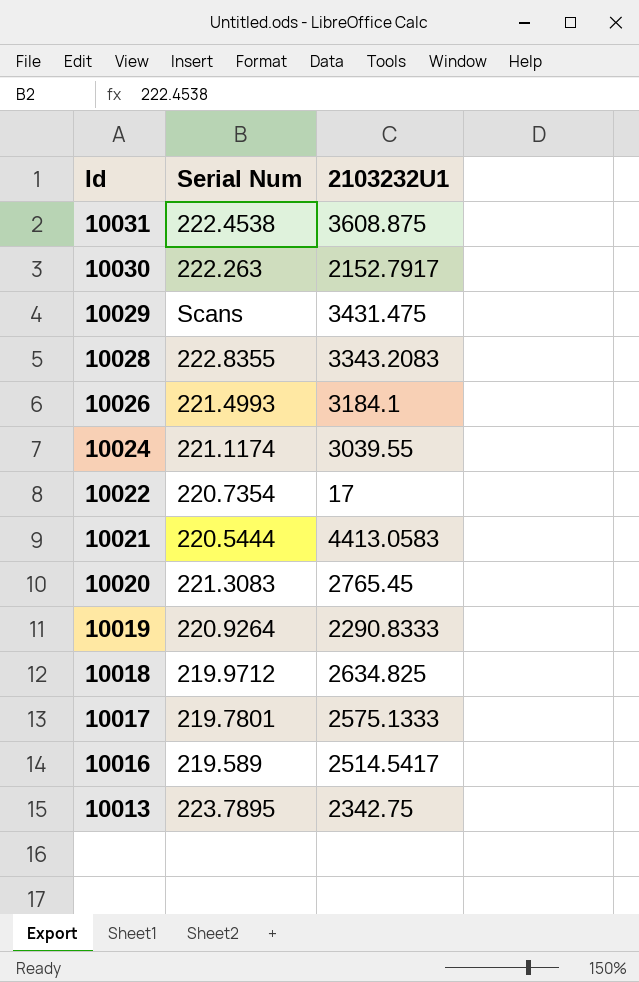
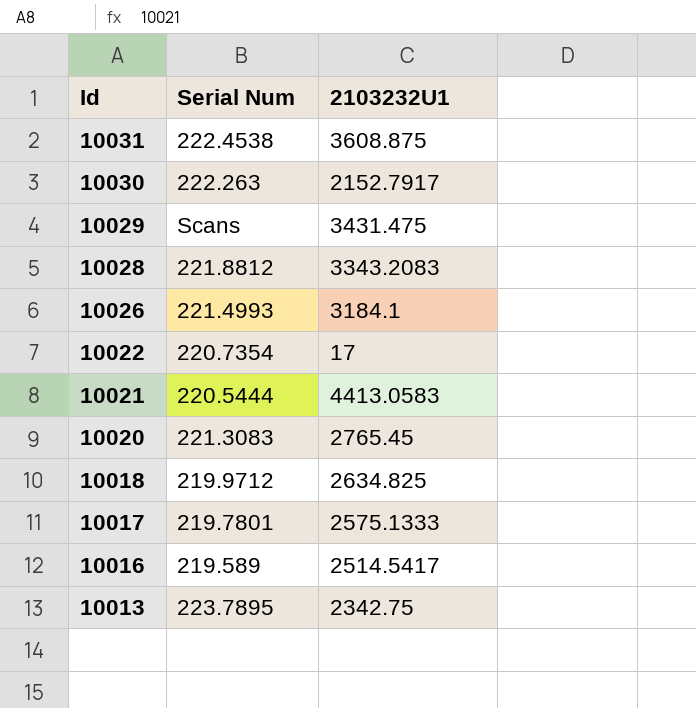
row 10024: 221.1174 | 3039.55 -> none
row 10019: 220.9264 | 2290.8333 -> none
10028 | Serial Num: 222.8355 -> 221.8812

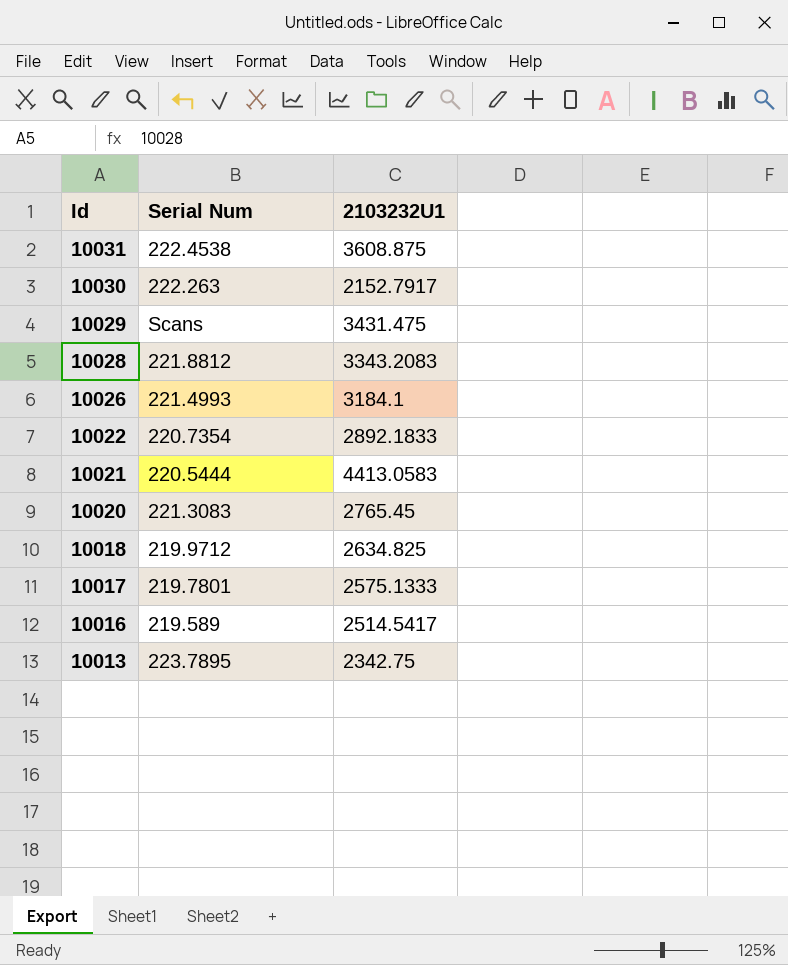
10022 | 2103232U1: 17 -> 2892.1833

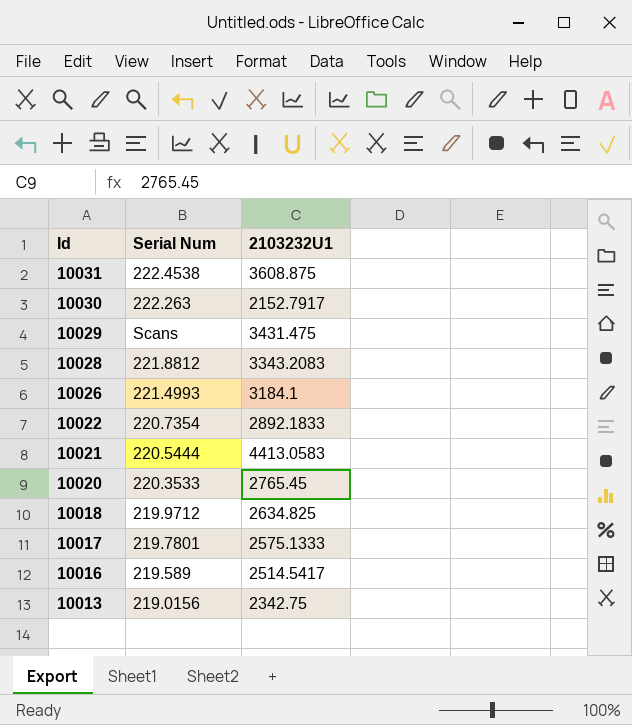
10020 | Serial Num: 221.3083 -> 220.3533
10013 | Serial Num: 223.7895 -> 219.0156

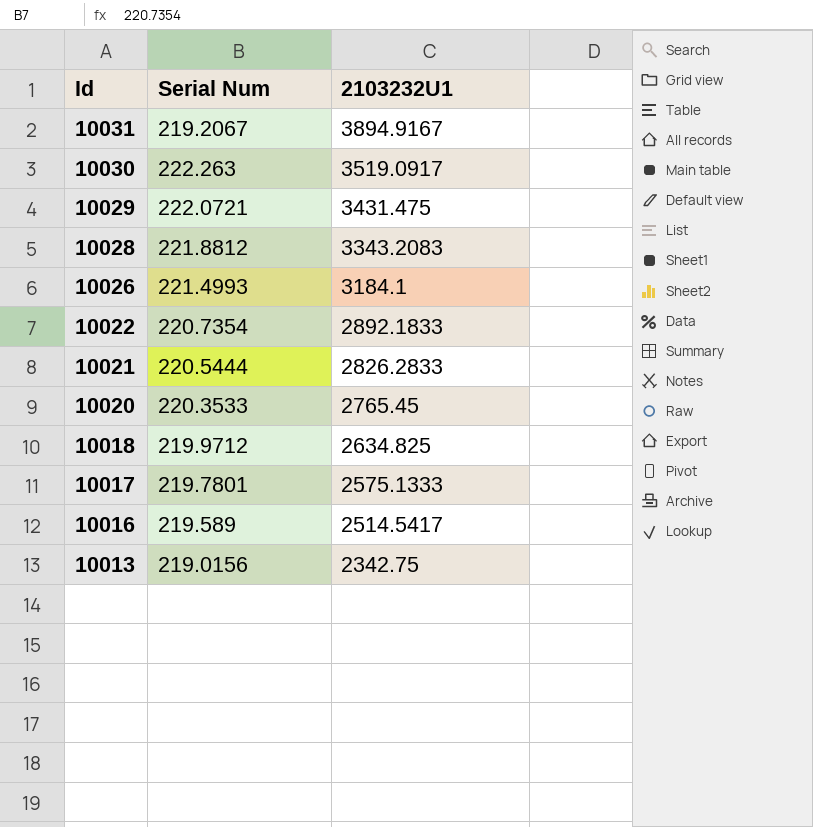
10031 | Serial Num: 222.4538 -> 219.2067
10031 | 2103232U1: 3608.875 -> 3894.9167
10030 | 2103232U1: 2152.7917 -> 3519.0917
10029 | Serial Num: Scans -> 222.0721
10021 | 2103232U1: 4413.0583 -> 2826.2833

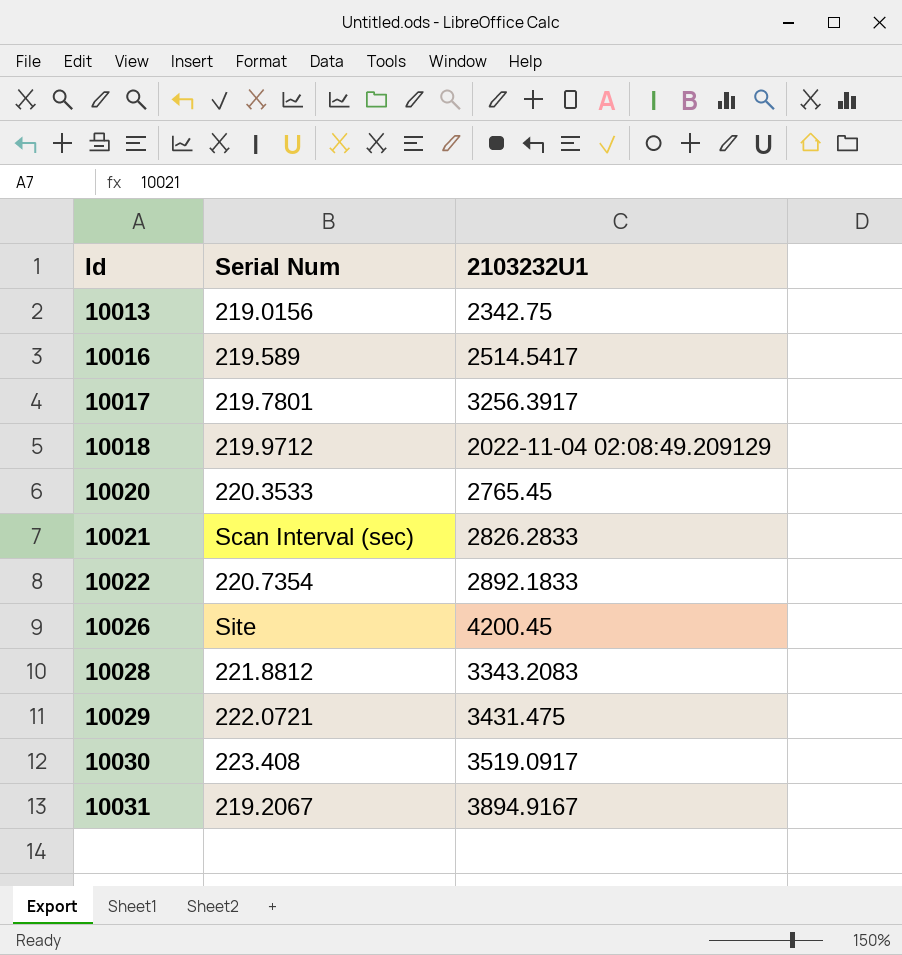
row order: Id descending -> Id ascending
10017 | 2103232U1: 2575.1333 -> 3256.3917
10018 | 2103232U1: 2634.825 -> 2022-11-04 02:08:49.209129
10021 | Serial Num: 220.5444 -> Scan Interval (sec)
10026 | Serial Num: 221.4993 -> Site
10026 | 2103232U1: 3184.1 -> 4200.45
10030 | Serial Num: 222.263 -> 223.408

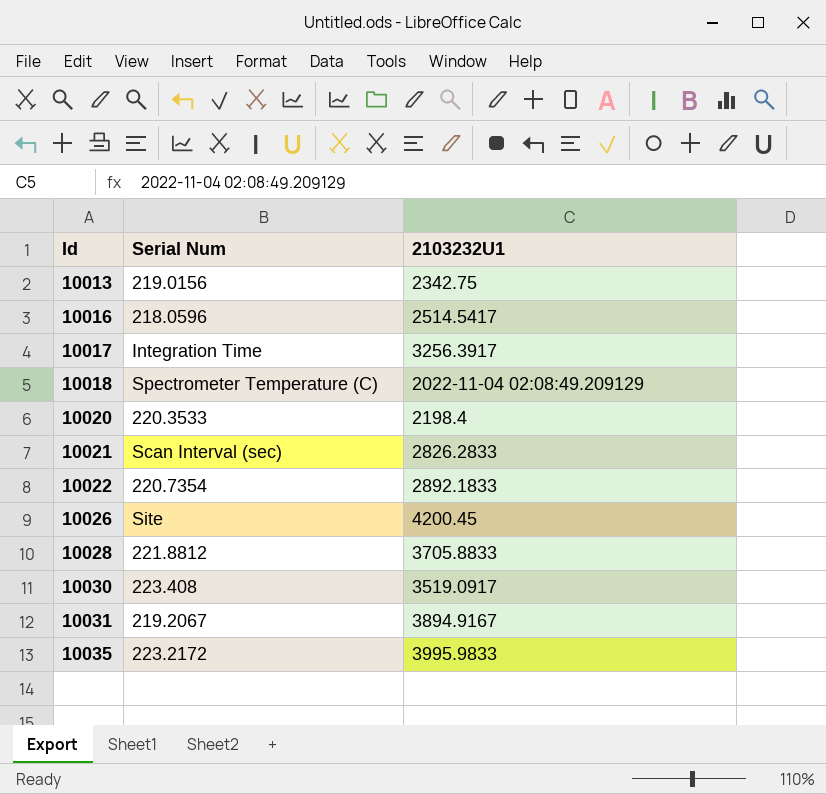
row 10029: 222.0721 | 3431.475 -> none
10016 | Serial Num: 219.589 -> 218.0596
10017 | Serial Num: 219.7801 -> Integration Time
10018 | Serial Num: 219.9712 -> Spectrometer Temperature (C)
10020 | 2103232U1: 2765.45 -> 2198.4
10028 | 2103232U1: 3343.2083 -> 3705.8833
row 10035: none -> 223.2172 | 3995.9833

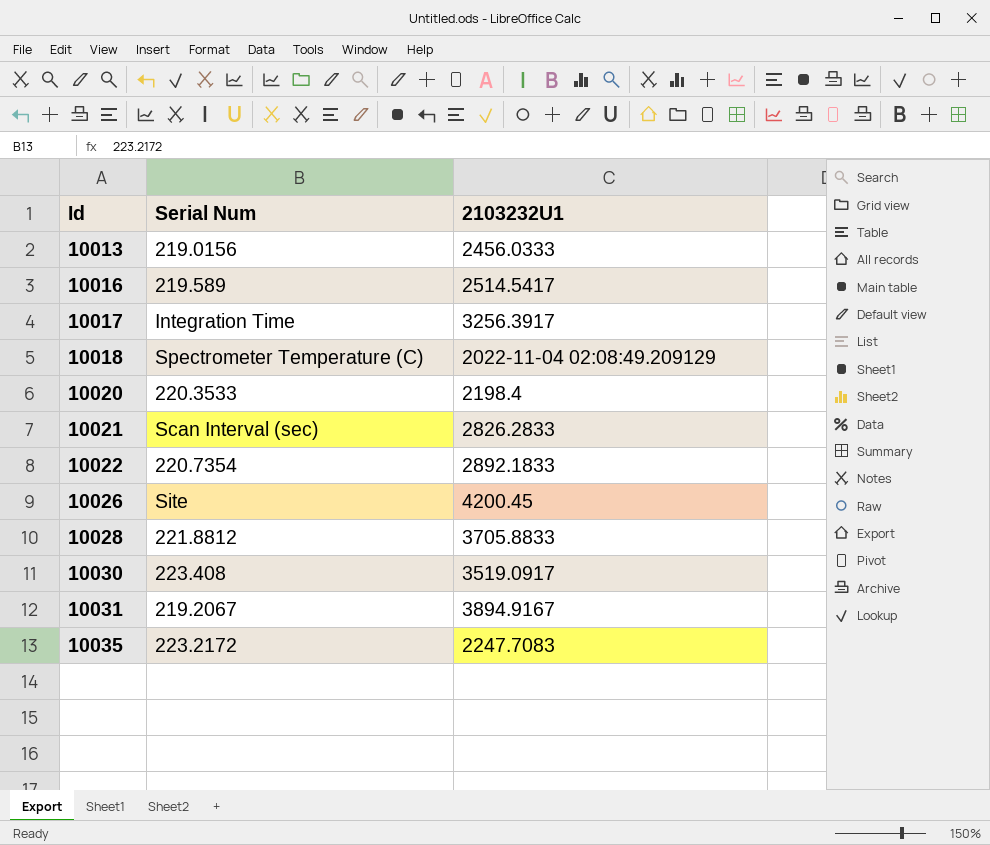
10013 | 2103232U1: 2342.75 -> 2456.0333
10016 | Serial Num: 218.0596 -> 219.589
10035 | 2103232U1: 3995.9833 -> 2247.7083

